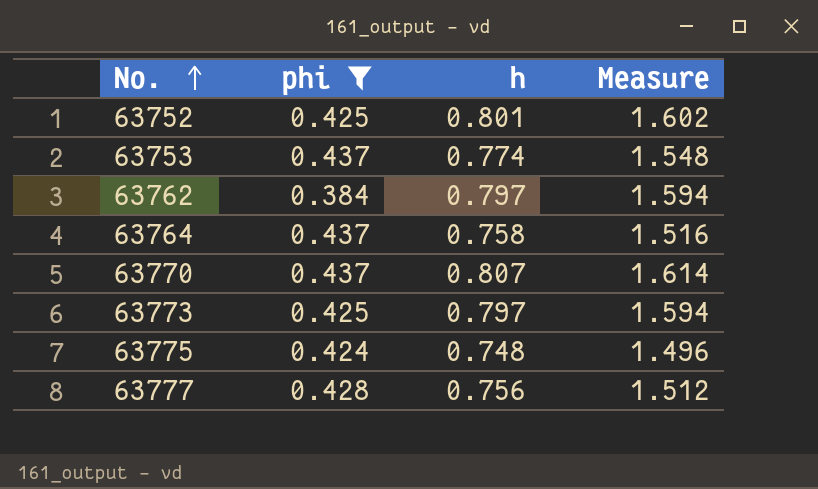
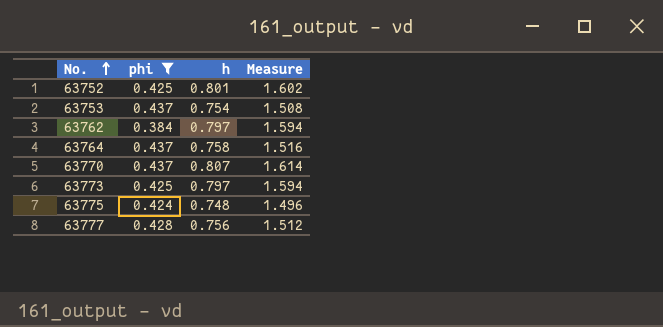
63753 | h: 0.774 -> 0.754
63753 | Measure: 1.548 -> 1.508

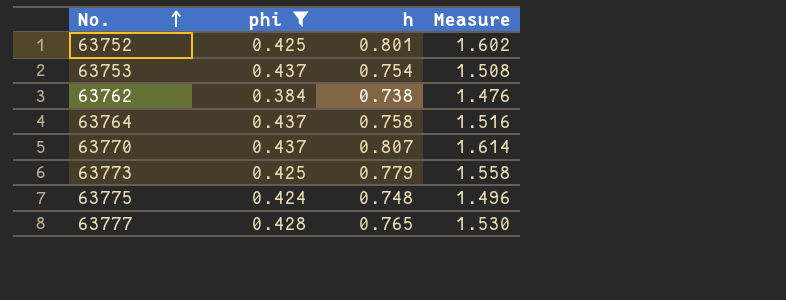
63762 | h: 0.797 -> 0.738
63762 | Measure: 1.594 -> 1.476
63773 | h: 0.797 -> 0.779
63773 | Measure: 1.594 -> 1.558
63777 | h: 0.756 -> 0.765
63777 | Measure: 1.512 -> 1.530

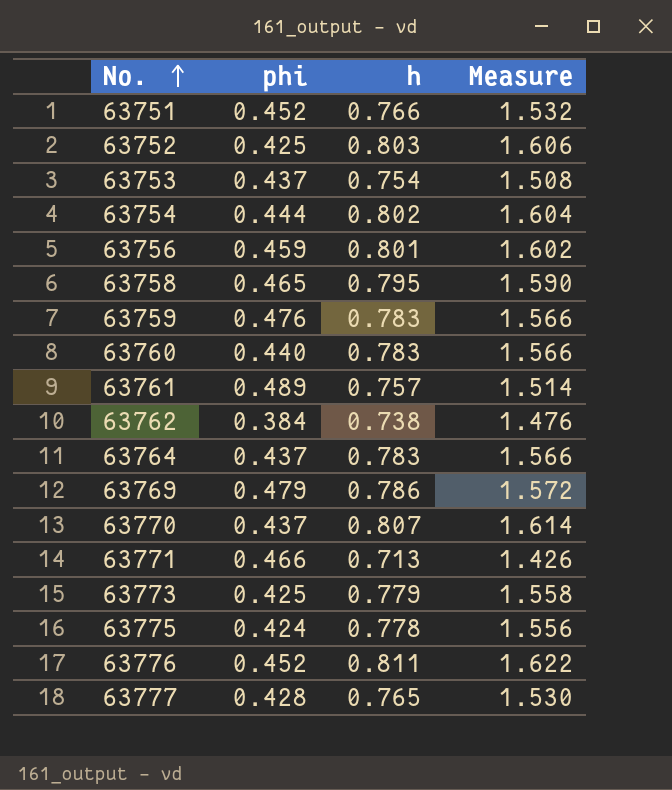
filter: phi <= 0.437 -> none
63752 | h: 0.801 -> 0.803
63752 | Measure: 1.602 -> 1.606
63764 | h: 0.758 -> 0.783
63764 | Measure: 1.516 -> 1.566
63775 | h: 0.748 -> 0.778
63775 | Measure: 1.496 -> 1.556

